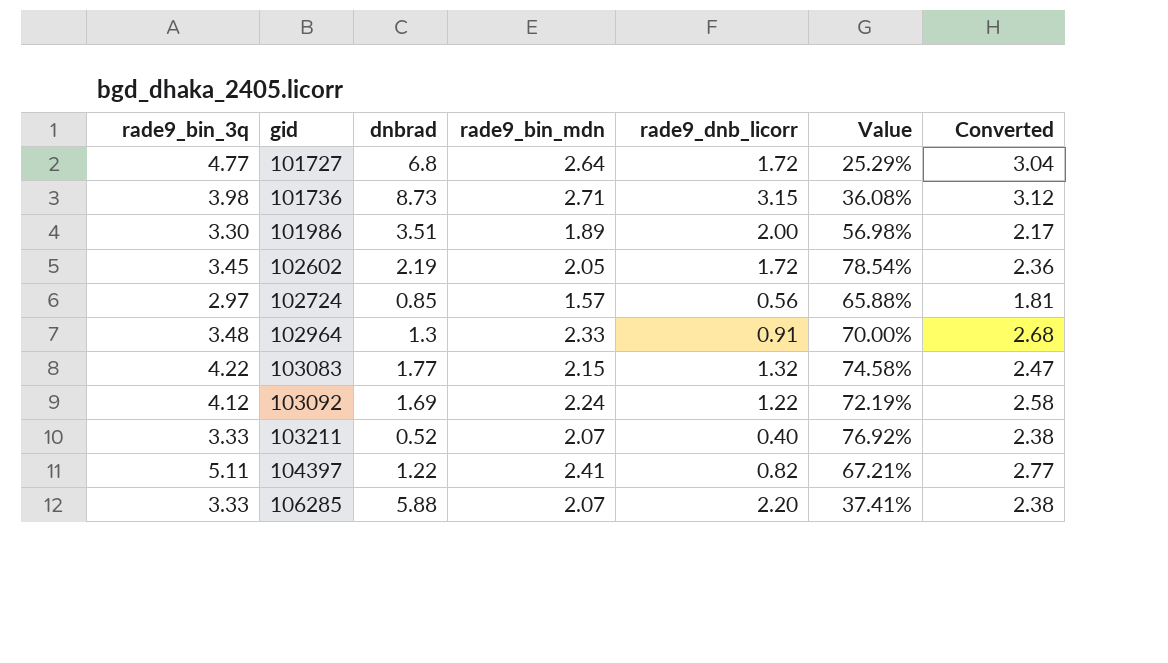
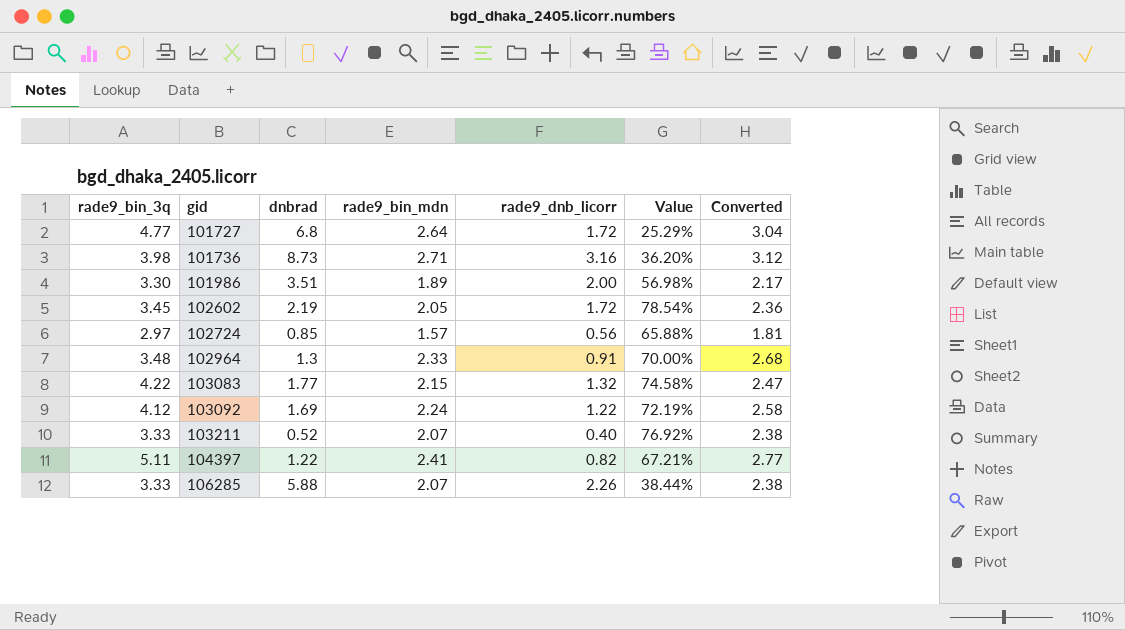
101736 | rade9_dnb_licorr: 3.15 -> 3.16
101736 | Value: 36.08% -> 36.20%
106285 | rade9_dnb_licorr: 2.20 -> 2.26
106285 | Value: 37.41% -> 38.44%

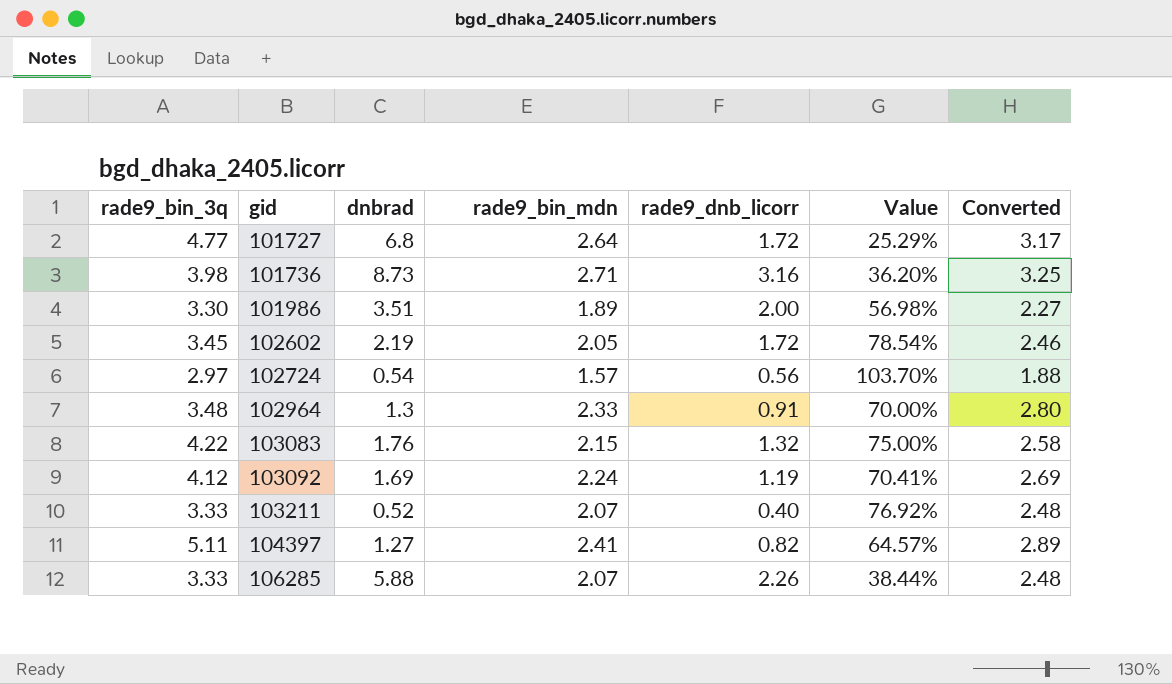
column Converted | formula: [rade9_bin_mdn] * 1.15 -> [rade9_bin_mdn] * 1.2
102724 | dnbrad: 0.85 -> 0.54
102724 | Value: 65.88% -> 103.70%
103083 | dnbrad: 1.77 -> 1.76
103083 | Value: 74.58% -> 75.00%
103092 | rade9_dnb_licorr: 1.22 -> 1.19
103092 | Value: 72.19% -> 70.41%
104397 | dnbrad: 1.22 -> 1.27
104397 | Value: 67.21% -> 64.57%

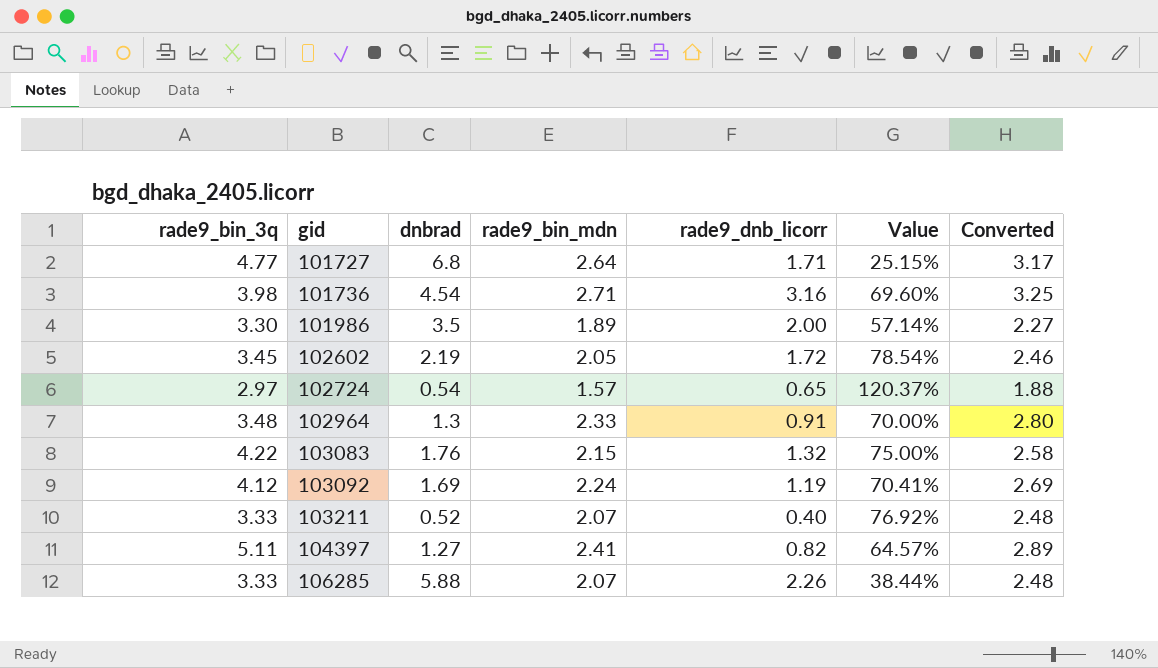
101727 | rade9_dnb_licorr: 1.72 -> 1.71
101727 | Value: 25.29% -> 25.15%
101736 | dnbrad: 8.73 -> 4.54
101736 | Value: 36.20% -> 69.60%
101986 | dnbrad: 3.51 -> 3.5
101986 | Value: 56.98% -> 57.14%
102724 | rade9_dnb_licorr: 0.56 -> 0.65
102724 | Value: 103.70% -> 120.37%

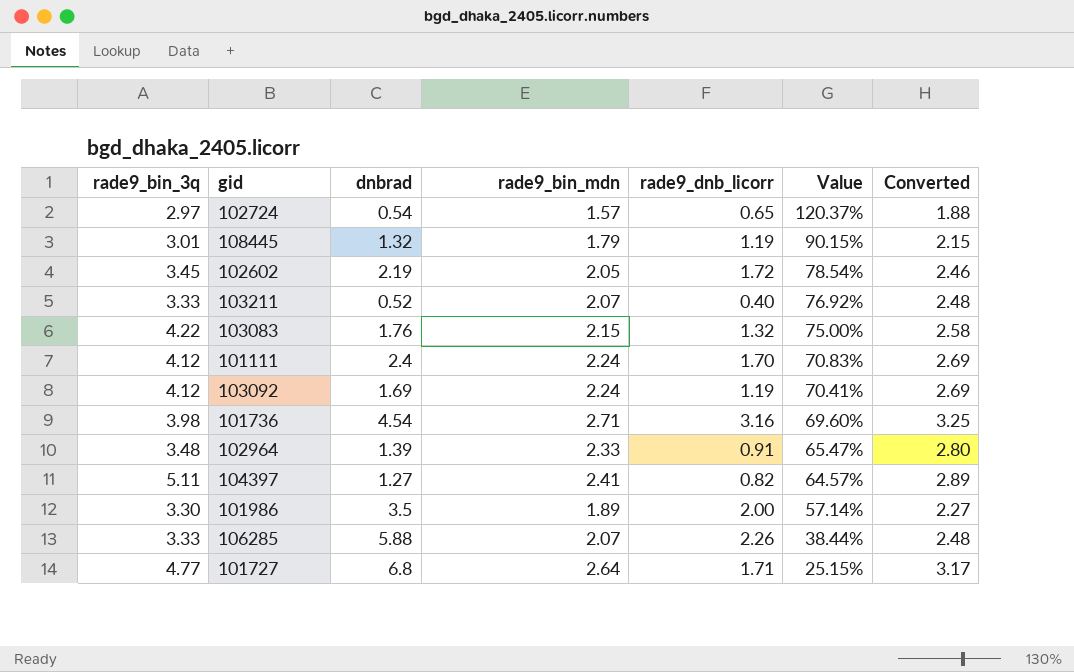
row order: gid ascending -> Value descending
row 108445: none -> 3.01 | 1.32 | 1.79 | 1.19 | 90.15% | 2.15
row 101111: none -> 4.12 | 2.4 | 2.24 | 1.70 | 70.83% | 2.69
102964 | dnbrad: 1.3 -> 1.39
102964 | Value: 70.00% -> 65.47%

